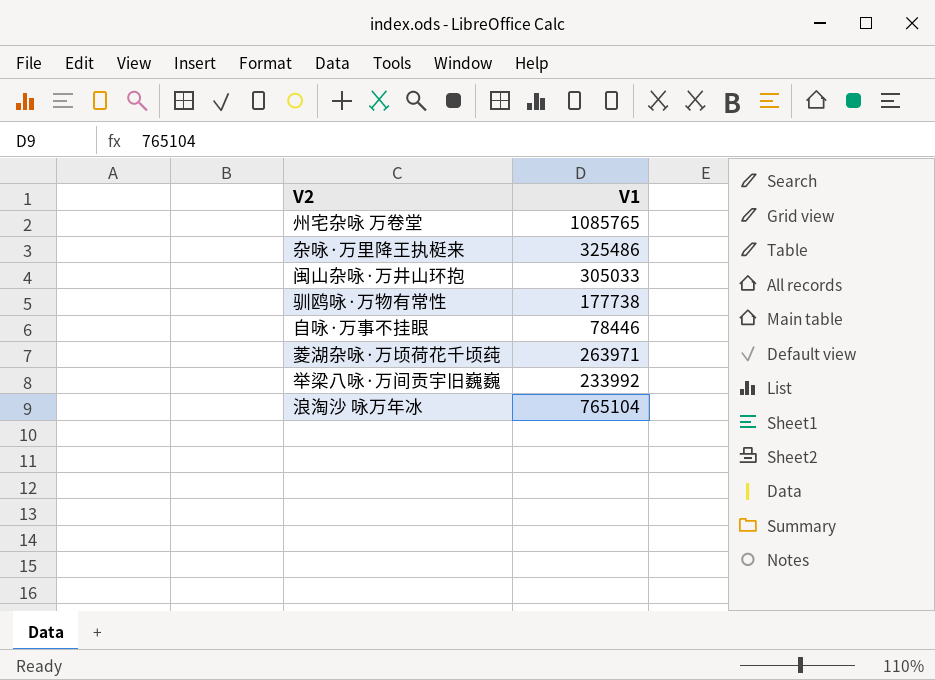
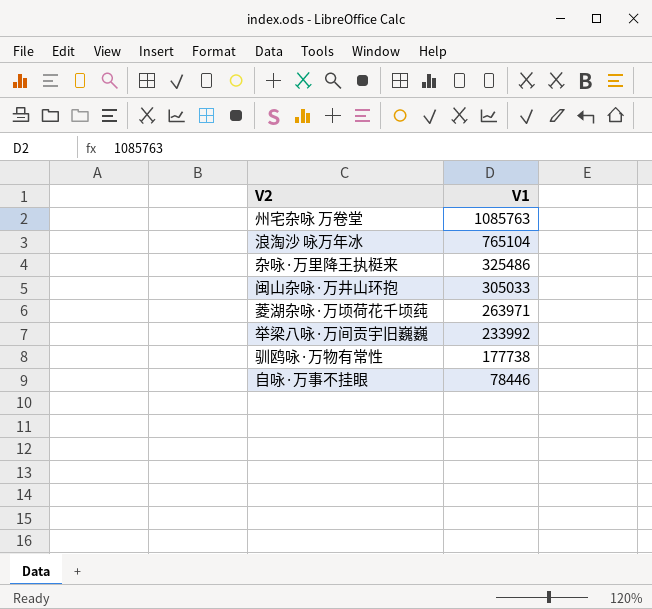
row order: none -> V1 descending
州宅杂咏 万卷堂 | V1: 1085765 -> 1085763

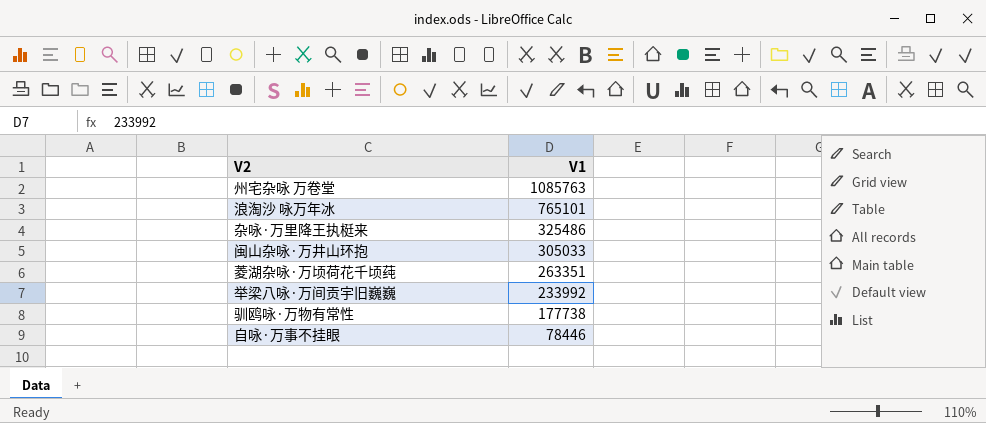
浪淘沙 咏万年冰 | V1: 765104 -> 765101
菱湖杂咏·万顷荷花千顷莼 | V1: 263971 -> 263351

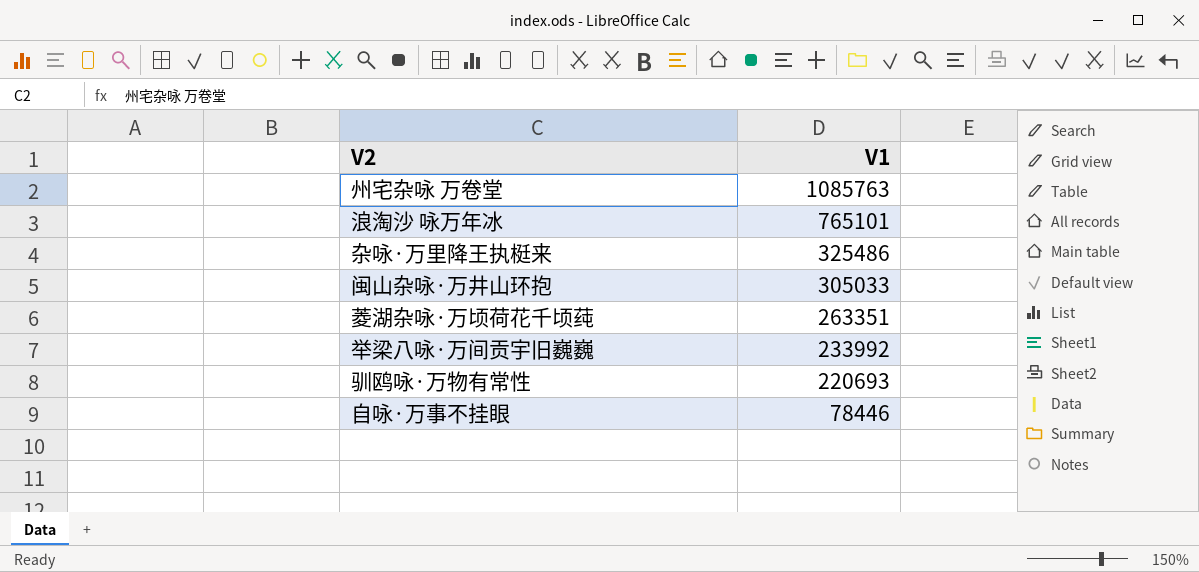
驯鸥咏·万物有常性 | V1: 177738 -> 220693

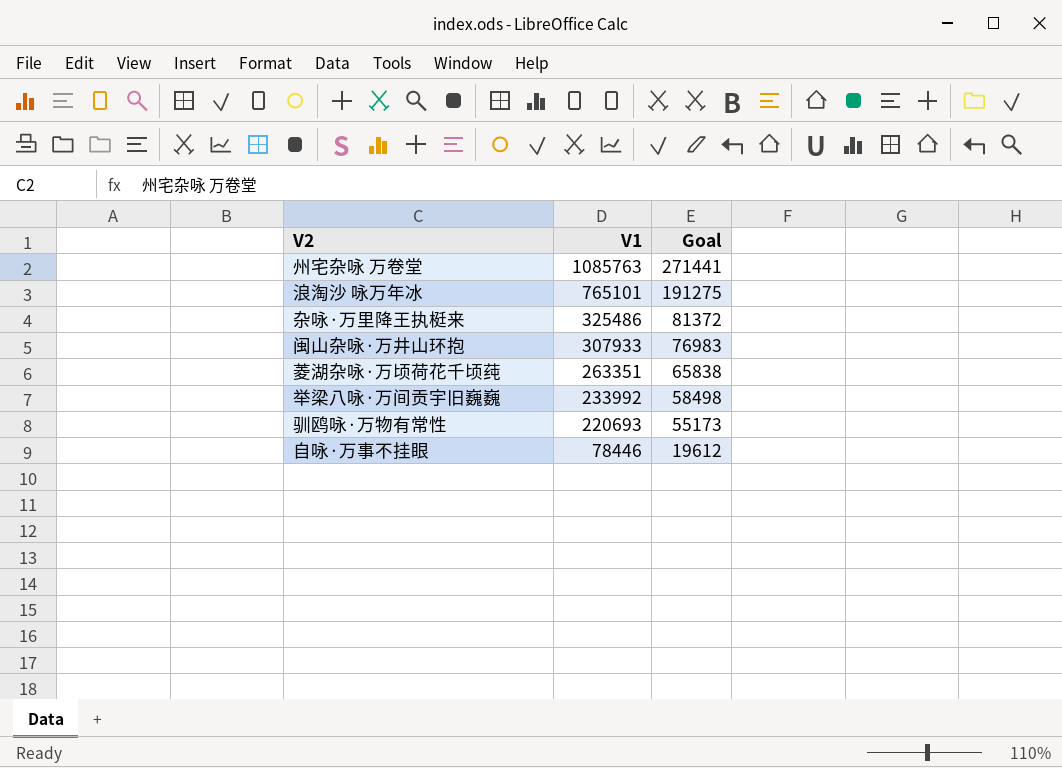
column Goal | formula: none -> [V1] * 0.25
闽山杂咏·万井山环抱 | V1: 305033 -> 307933

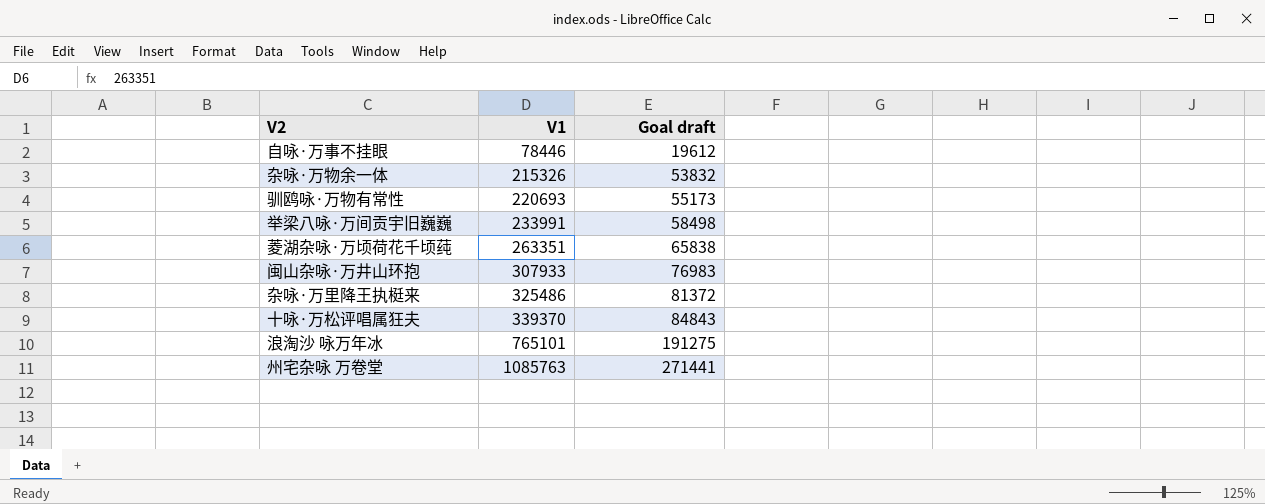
row order: V1 descending -> V1 ascending
column name: Goal -> Goal draft
row 杂咏·万物余一体: none -> 215326 | 53832
举梁八咏·万间贡宇旧巍巍 | V1: 233992 -> 233991
row 十咏·万松评唱属狂夫: none -> 339370 | 84843

